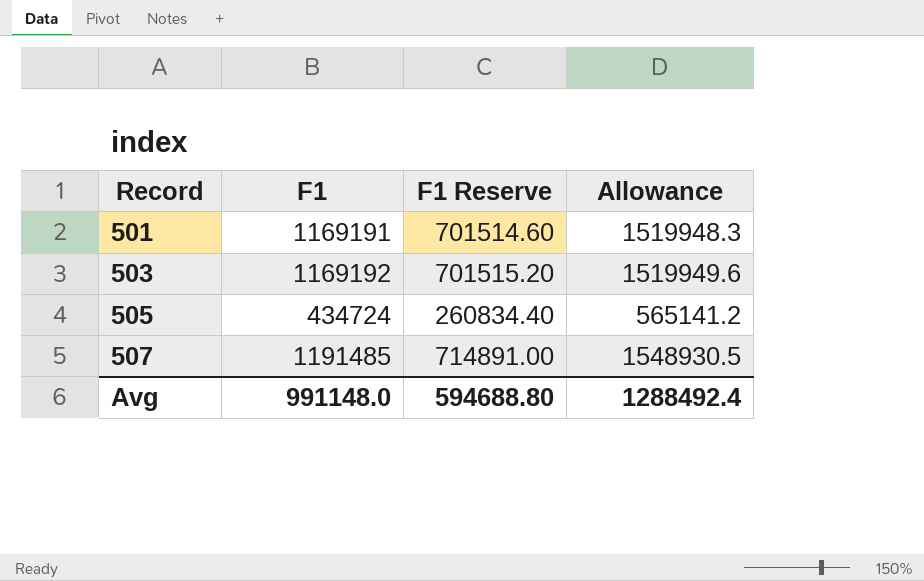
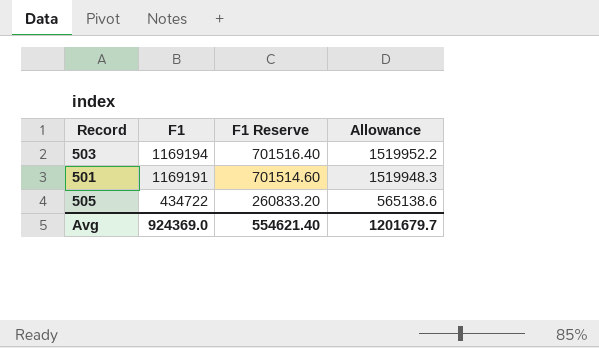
row order: Record ascending -> F1 descending
row 507: 1191485 | 714891.00 | 1548930.5 -> none
503 | F1: 1169192 -> 1169194
503 | F1 Reserve: 701515.20 -> 701516.40
503 | Allowance: 1519949.6 -> 1519952.2
505 | F1: 434724 -> 434722
505 | F1 Reserve: 260834.40 -> 260833.20
505 | Allowance: 565141.2 -> 565138.6
Avg | F1: 991148.0 -> 924369.0
Avg | F1 Reserve: 594688.80 -> 554621.40
Avg | Allowance: 1288492.4 -> 1201679.7

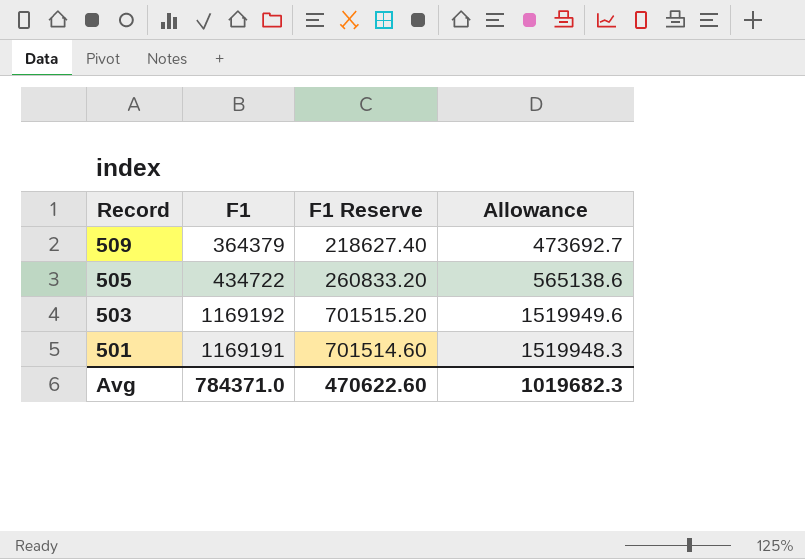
row order: F1 descending -> Record descending
row 509: none -> 364379 | 218627.40 | 473692.7
503 | F1: 1169194 -> 1169192
503 | F1 Reserve: 701516.40 -> 701515.20
503 | Allowance: 1519952.2 -> 1519949.6
Avg | F1: 924369.0 -> 784371.0
Avg | F1 Reserve: 554621.40 -> 470622.60
Avg | Allowance: 1201679.7 -> 1019682.3

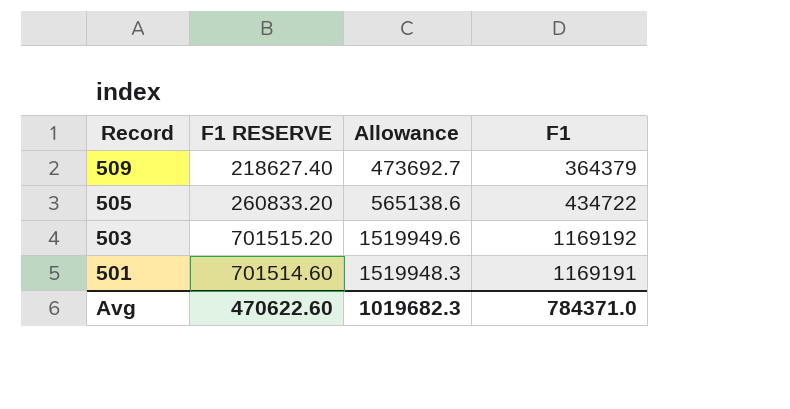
column name: F1 Reserve -> F1 RESERVE
column F1 | position: 2 -> 4

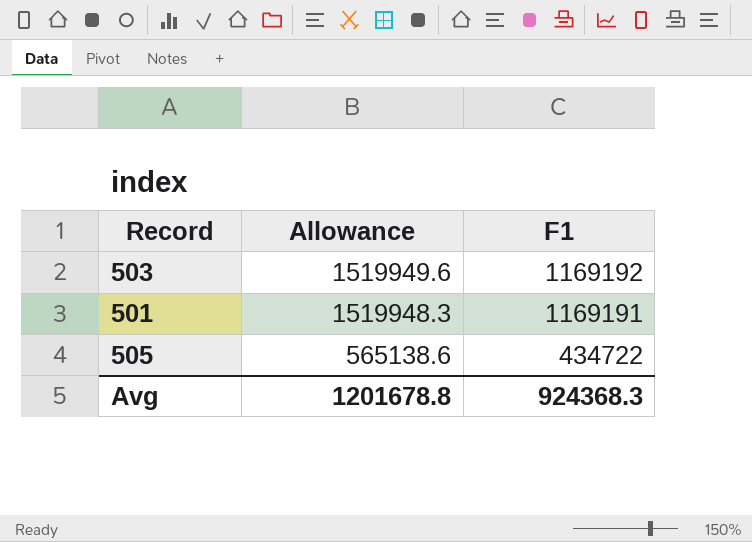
row order: Record descending -> Allowance descending
column F1 RESERVE | formula: [F1] * 0.6 -> none
row 509: 218627.40 | 473692.7 | 364379 -> none
Avg | Allowance: 1019682.3 -> 1201678.8
Avg | F1: 784371.0 -> 924368.3

